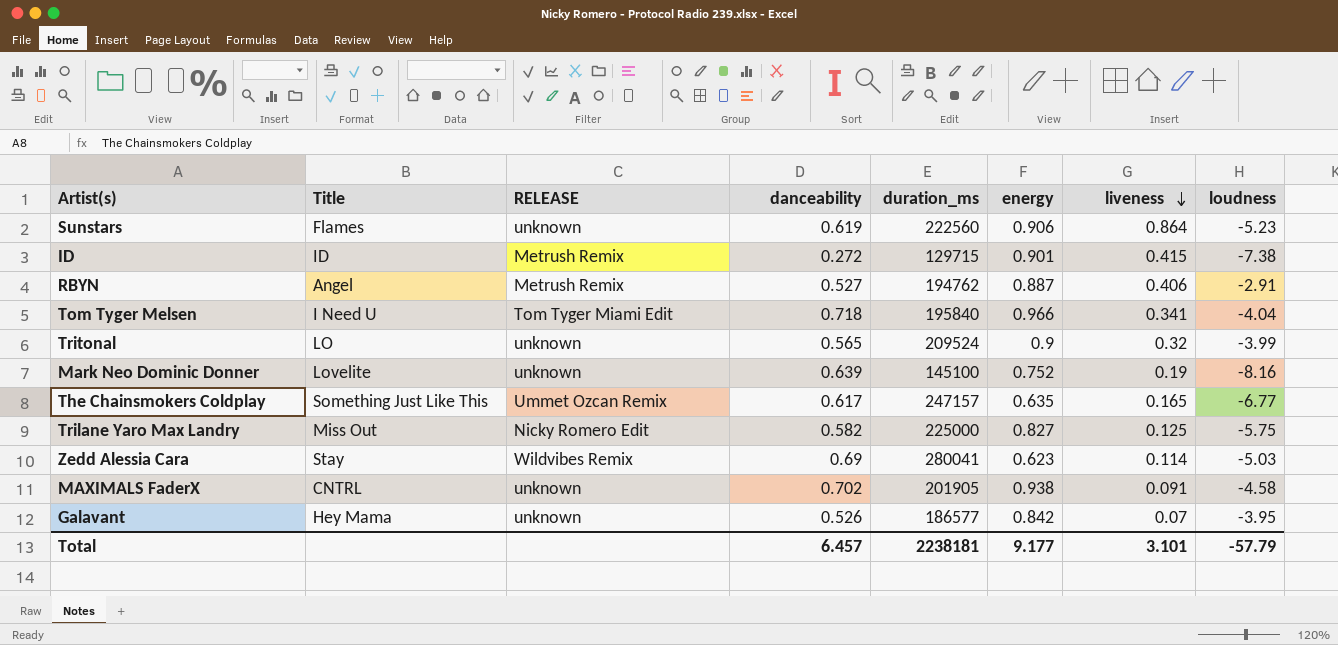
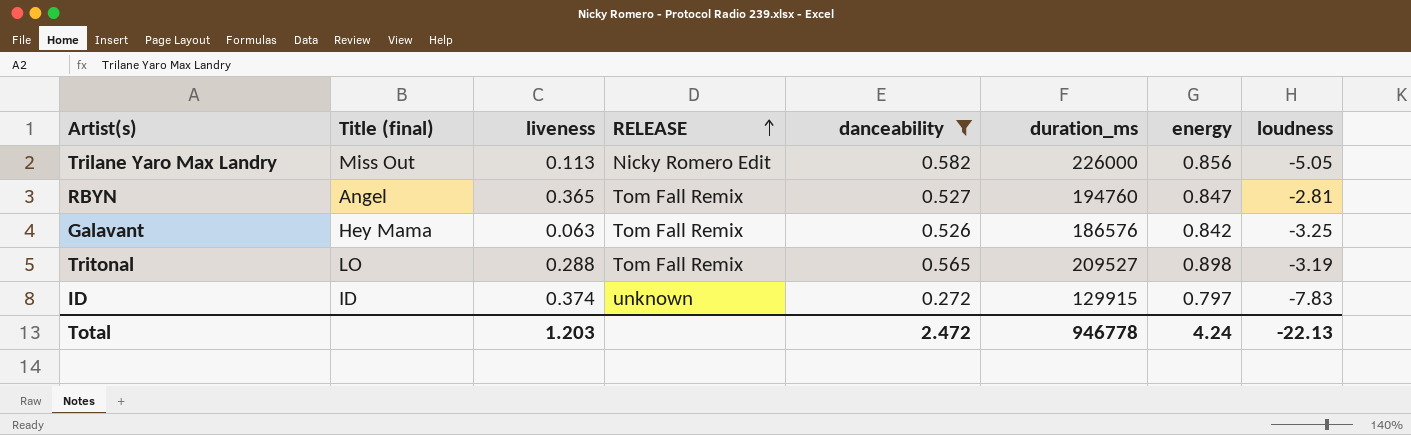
filter: none -> danceability <= 0.582
row order: liveness descending -> RELEASE ascending
column name: Title -> Title (final)
column liveness | position: 7 -> 3
Trilane Yaro Max Landry | liveness: 0.125 -> 0.113
Trilane Yaro Max Landry | duration_ms: 225000 -> 226000
Trilane Yaro Max Landry | energy: 0.827 -> 0.856
Trilane Yaro Max Landry | loudness: -5.75 -> -5.05
RBYN | liveness: 0.406 -> 0.365
RBYN | RELEASE: Metrush Remix -> Tom Fall Remix
RBYN | duration_ms: 194762 -> 194760
RBYN | energy: 0.887 -> 0.847
RBYN | loudness: -2.91 -> -2.81
Galavant | liveness: 0.07 -> 0.063
Galavant | RELEASE: unknown -> Tom Fall Remix
Galavant | duration_ms: 186577 -> 186576
Galavant | loudness: -3.95 -> -3.25
Tritonal | liveness: 0.32 -> 0.288
Tritonal | RELEASE: unknown -> Tom Fall Remix
Tritonal | duration_ms: 209524 -> 209527
Tritonal | energy: 0.9 -> 0.898
Tritonal | loudness: -3.99 -> -3.19
ID | liveness: 0.415 -> 0.374
ID | RELEASE: Metrush Remix -> unknown
ID | duration_ms: 129715 -> 129915
ID | energy: 0.901 -> 0.797
ID | loudness: -7.38 -> -7.83
Total | liveness: 3.101 -> 1.203
Total | danceability: 6.457 -> 2.472
Total | duration_ms: 2238181 -> 946778
Total | energy: 9.177 -> 4.24
Total | loudness: -57.79 -> -22.13

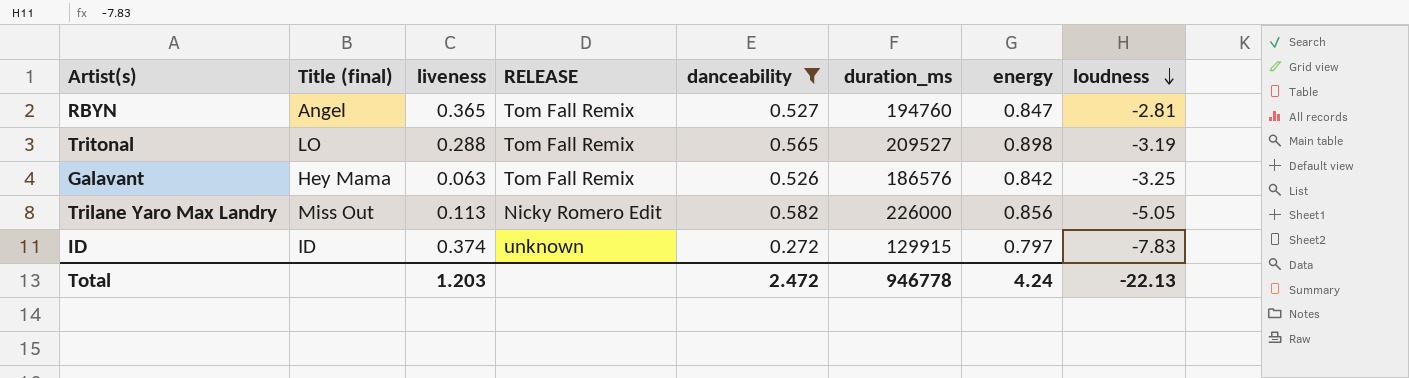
row order: RELEASE ascending -> loudness descending

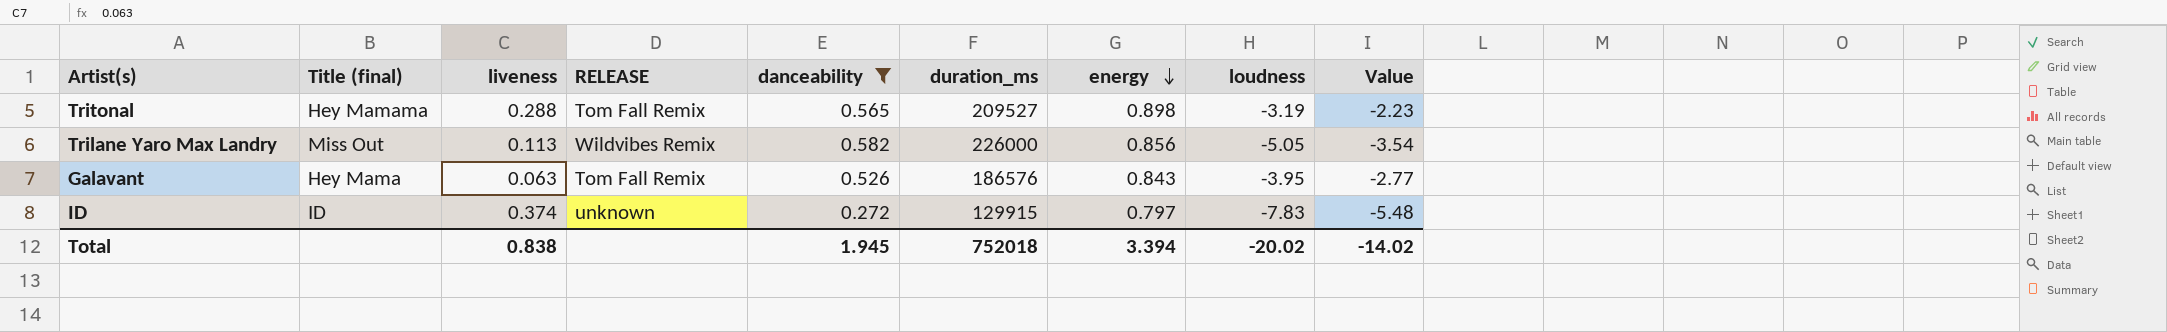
row order: loudness descending -> energy descending
column Value | formula: none -> [loudness] * 0.7
row RBYN: Angel | 0.365 | Tom Fall Remix | 0.527 | 194760 | 0.847 | -2.81 -> none
Tritonal | Title (final): LO -> Hey Mamama
Trilane Yaro Max Landry | RELEASE: Nicky Romero Edit -> Wildvibes Remix
Galavant | energy: 0.842 -> 0.843
Galavant | loudness: -3.25 -> -3.95
Total | liveness: 1.203 -> 0.838
Total | danceability: 2.472 -> 1.945
Total | duration_ms: 946778 -> 752018
Total | energy: 4.24 -> 3.394
Total | loudness: -22.13 -> -20.02

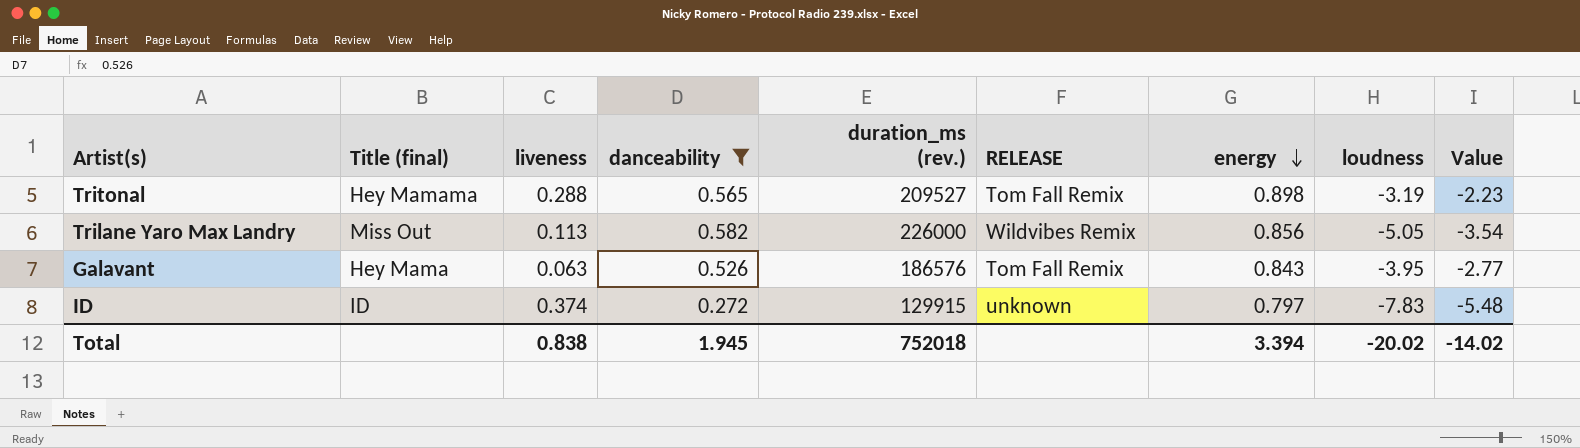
column name: duration_ms -> duration_ms (rev.)
column RELEASE | position: 4 -> 6

